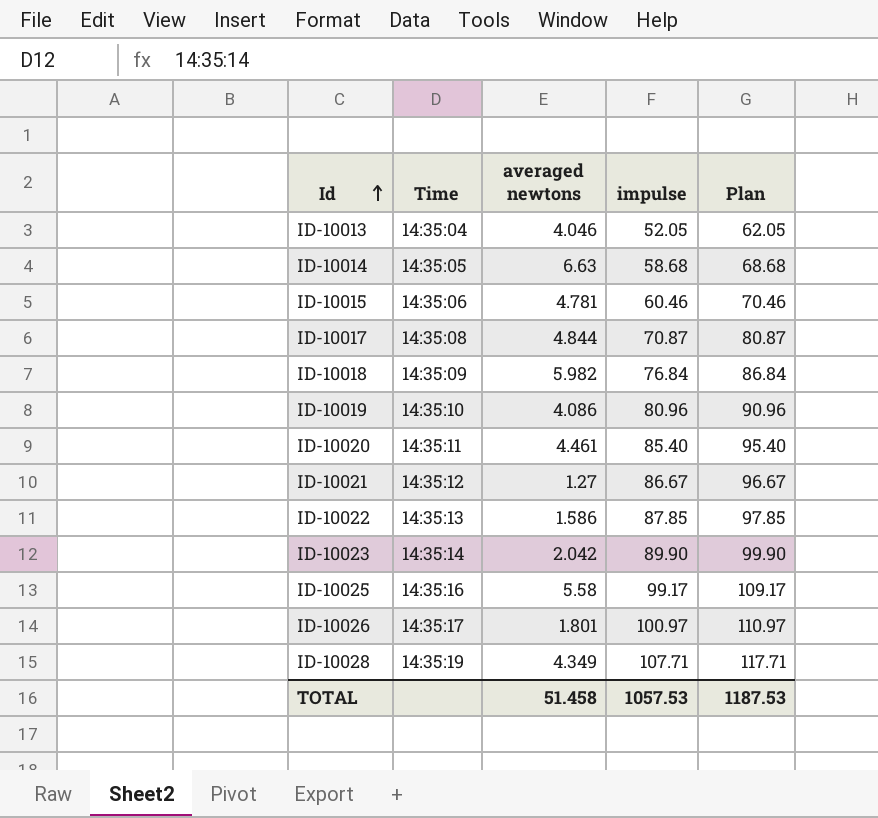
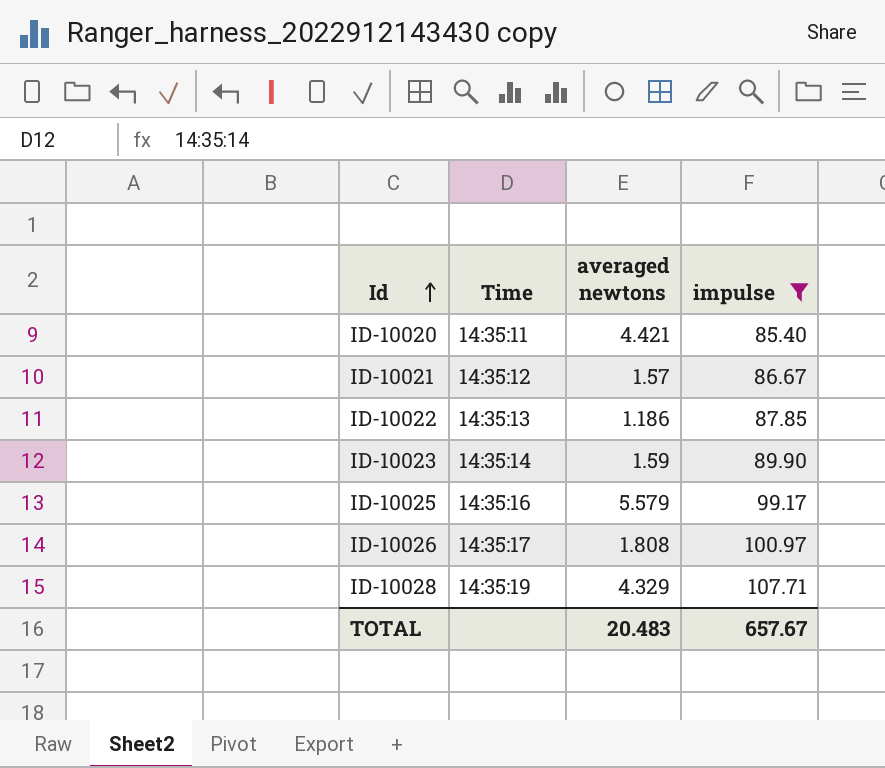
filter: none -> impulse >= 85.40
column Plan | formula: [impulse] + 10 -> none
ID-10020 | averaged newtons: 4.461 -> 4.421
ID-10021 | averaged newtons: 1.27 -> 1.57
ID-10022 | averaged newtons: 1.586 -> 1.186
ID-10023 | averaged newtons: 2.042 -> 1.59
ID-10025 | averaged newtons: 5.58 -> 5.579
ID-10026 | averaged newtons: 1.801 -> 1.808
ID-10028 | averaged newtons: 4.349 -> 4.329
TOTAL | averaged newtons: 51.458 -> 20.483
TOTAL | impulse: 1057.53 -> 657.67

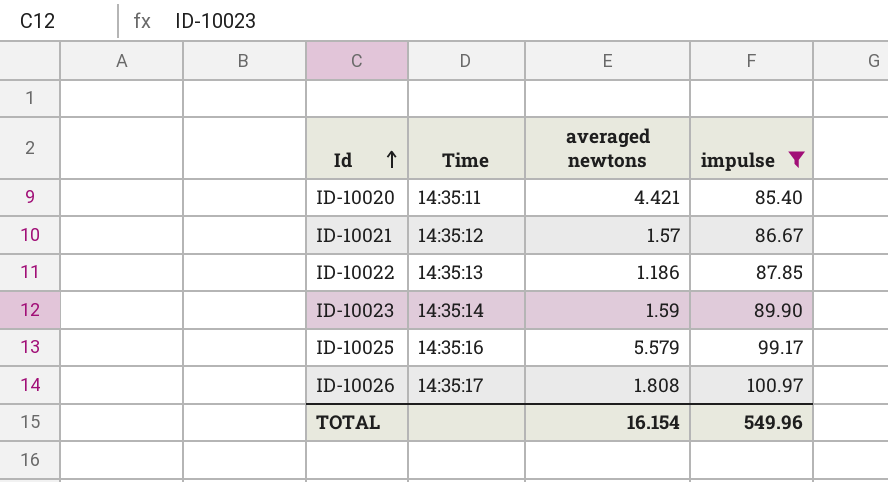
row ID-10028: 14:35:19 | 4.329 | 107.71 -> none
TOTAL | averaged newtons: 20.483 -> 16.154
TOTAL | impulse: 657.67 -> 549.96

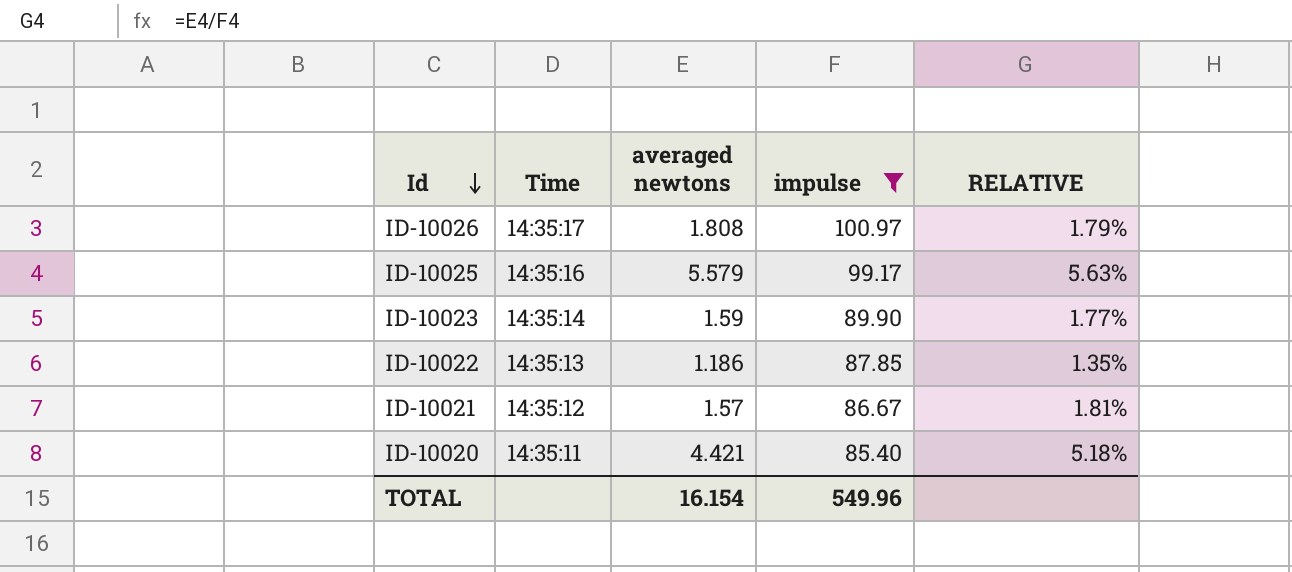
row order: Id ascending -> Id descending
column RELATIVE | formula: none -> [averaged newtons] / [impulse]

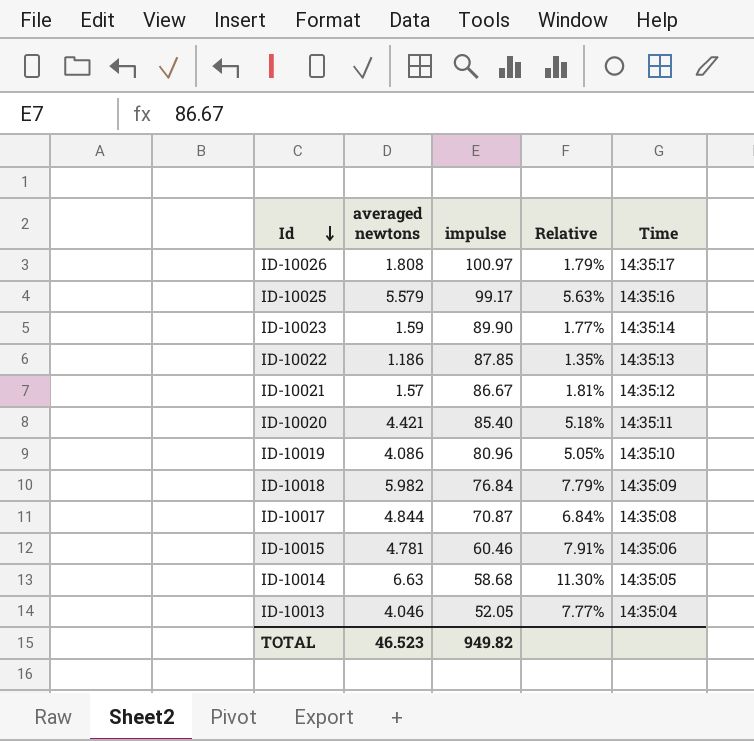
filter: impulse >= 85.40 -> none
column name: RELATIVE -> Relative
column Time | position: 2 -> 5
TOTAL | averaged newtons: 16.154 -> 46.523
TOTAL | impulse: 549.96 -> 949.82

